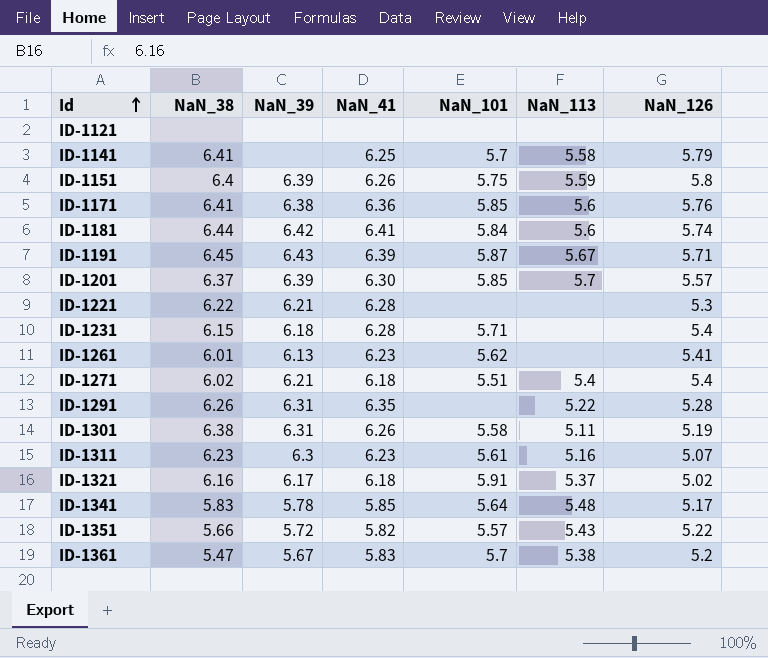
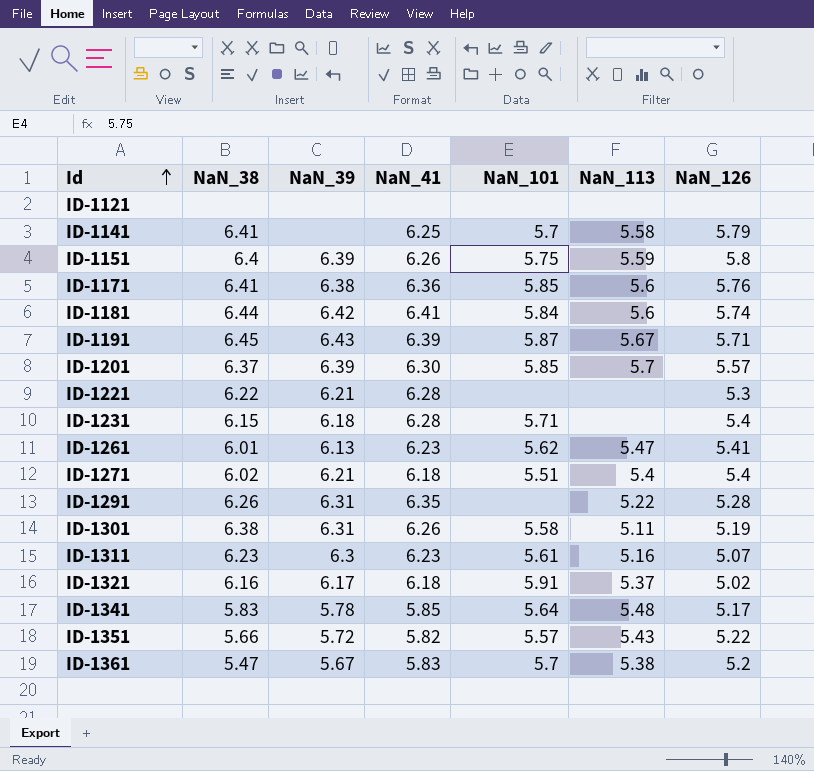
ID-1261 | NaN_113: none -> 5.47

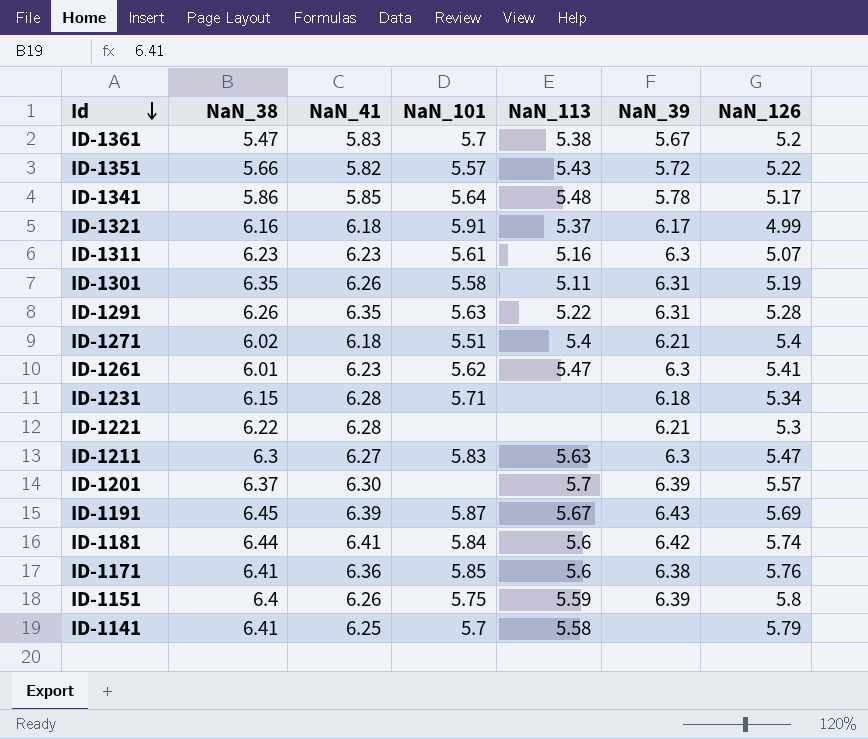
row order: Id ascending -> Id descending
column NaN_39 | position: 3 -> 6
row ID-1121: none | none | none | none | none | none -> none
ID-1341 | NaN_38: 5.83 -> 5.86
ID-1321 | NaN_126: 5.02 -> 4.99
ID-1301 | NaN_38: 6.38 -> 6.35
ID-1291 | NaN_101: none -> 5.63
ID-1261 | NaN_39: 6.13 -> 6.3
ID-1231 | NaN_126: 5.4 -> 5.34
row ID-1211: none -> 6.3 | 6.27 | 5.83 | 5.63 | 6.3 | 5.47
ID-1201 | NaN_101: 5.85 -> none
ID-1191 | NaN_126: 5.71 -> 5.69

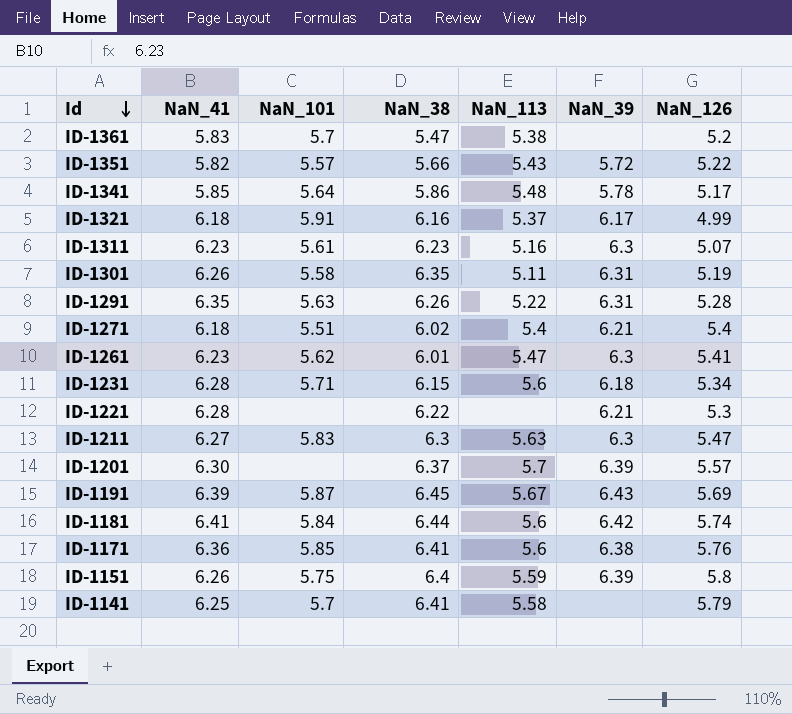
column NaN_38 | position: 2 -> 4
ID-1361 | NaN_39: 5.67 -> none
ID-1231 | NaN_113: none -> 5.6

